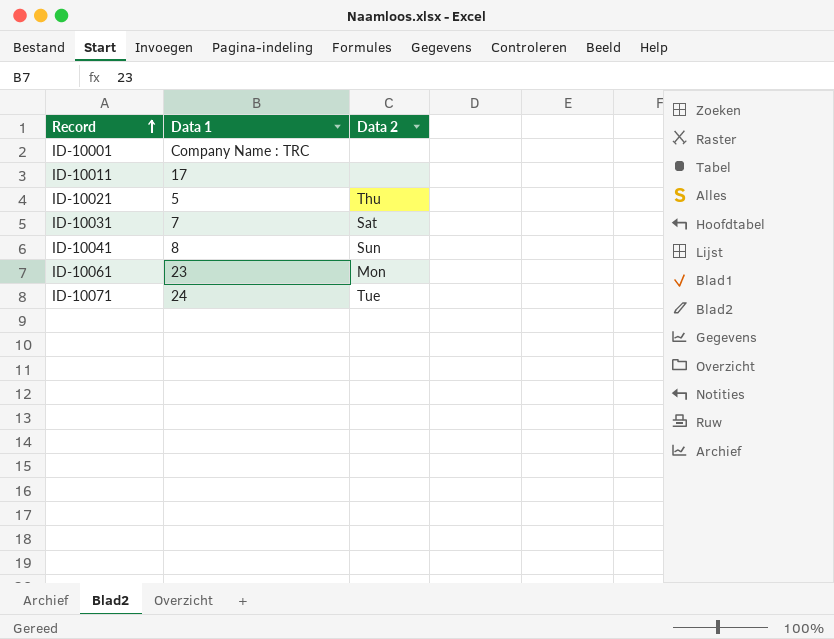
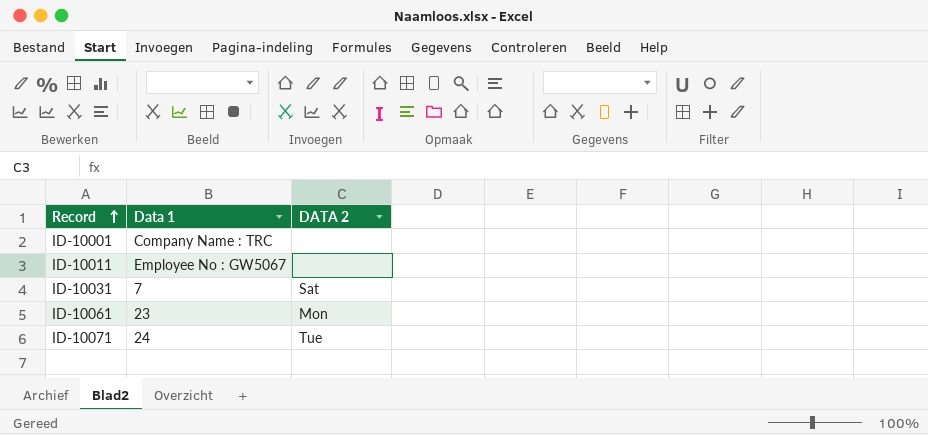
column name: Data 2 -> DATA 2
row ID-10021: 5 | Thu -> none
row ID-10041: 8 | Sun -> none
ID-10011 | Data 1: 17 -> Employee No : GW5067

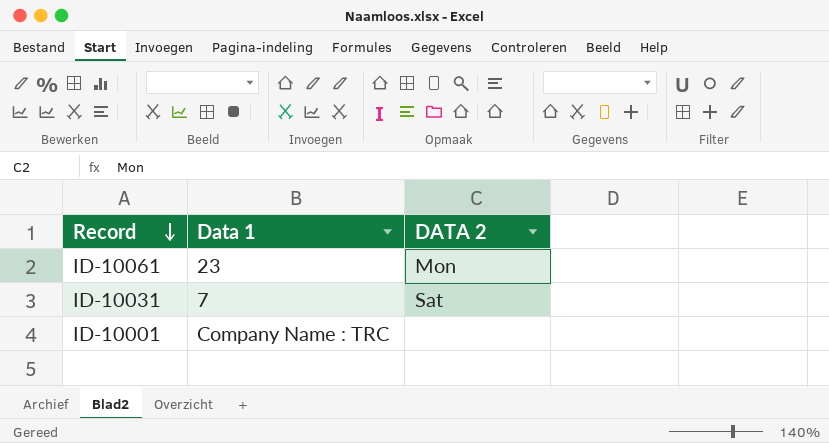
row order: Record ascending -> Record descending
row ID-10011: Employee No : GW5067 | none -> none
row ID-10071: 24 | Tue -> none

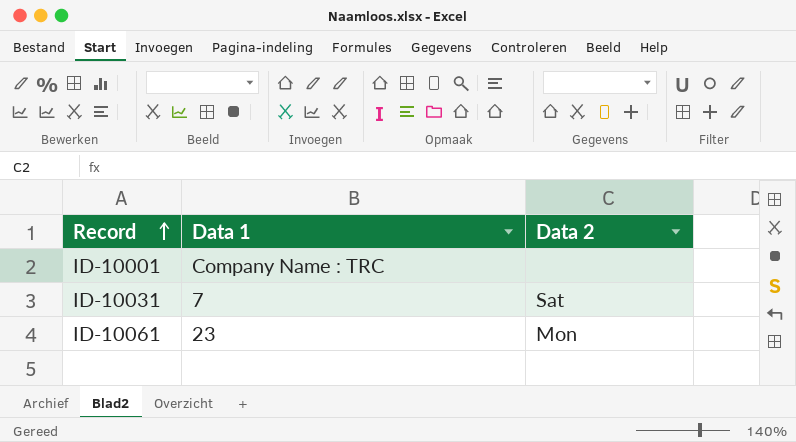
row order: Record descending -> Record ascending
column name: DATA 2 -> Data 2

